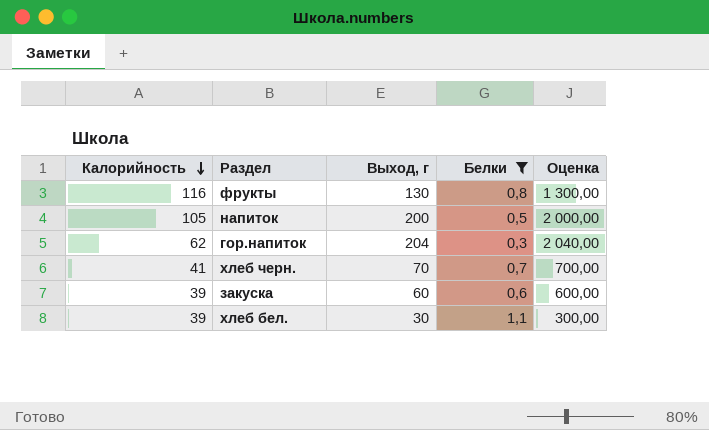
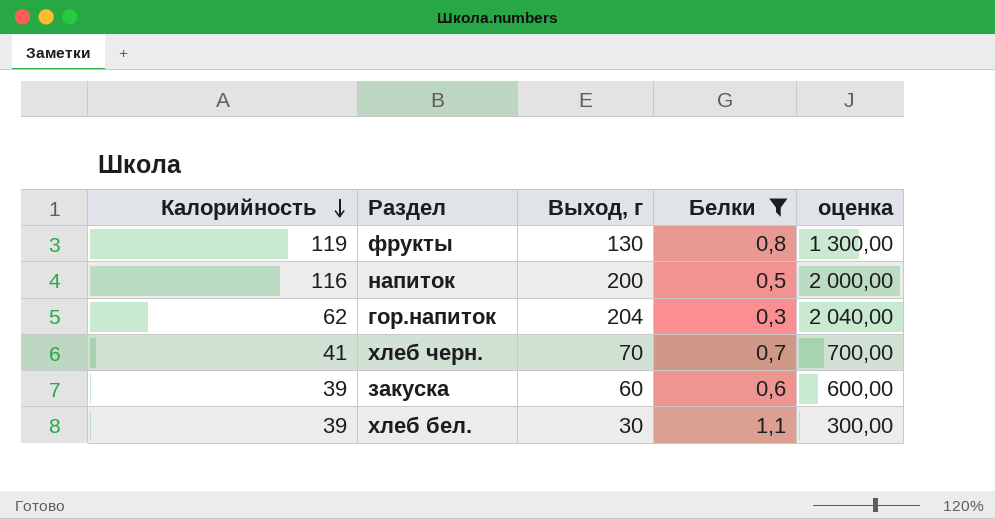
column name: Оценка -> оценка
фрукты | Калорийность: 116 -> 119
напиток | Калорийность: 105 -> 116

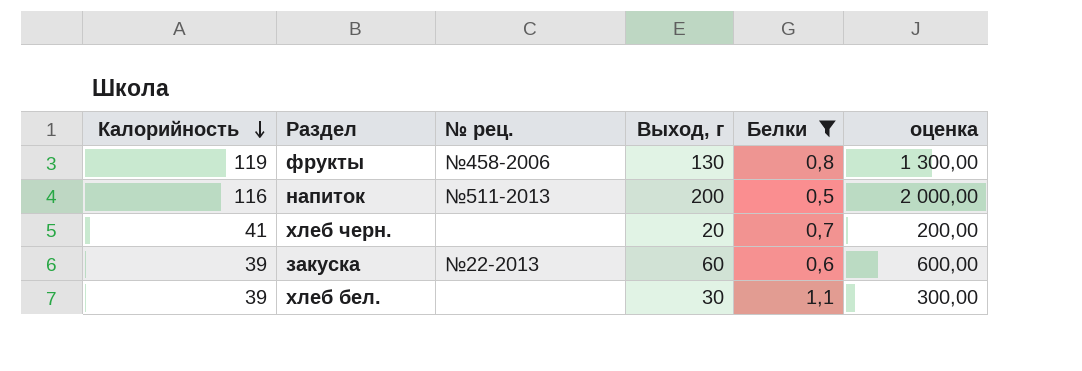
column № рец. | position: none -> 3
row гор.напиток: 62 | 204 | 0,3 | 2 040,00 -> none
хлеб черн. | Выход, г: 70 -> 20
хлеб черн. | оценка: 700,00 -> 200,00

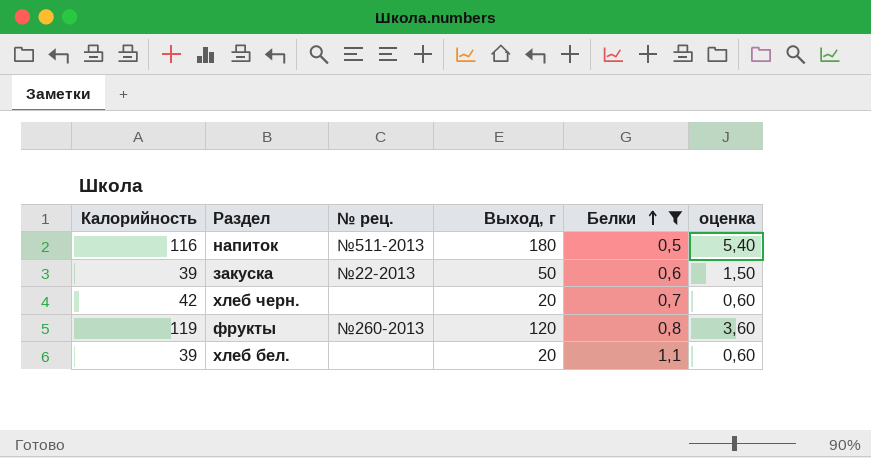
row order: Калорийность descending -> Белки ascending
column оценка | formula: [Выход, г] * 10 -> [Выход, г] * 0,03
напиток | Выход, г: 200 -> 180
закуска | Выход, г: 60 -> 50
хлеб черн. | Калорийность: 41 -> 42
фрукты | № рец.: №458-2006 -> №260-2013
фрукты | Выход, г: 130 -> 120
хлеб бел. | Выход, г: 30 -> 20

